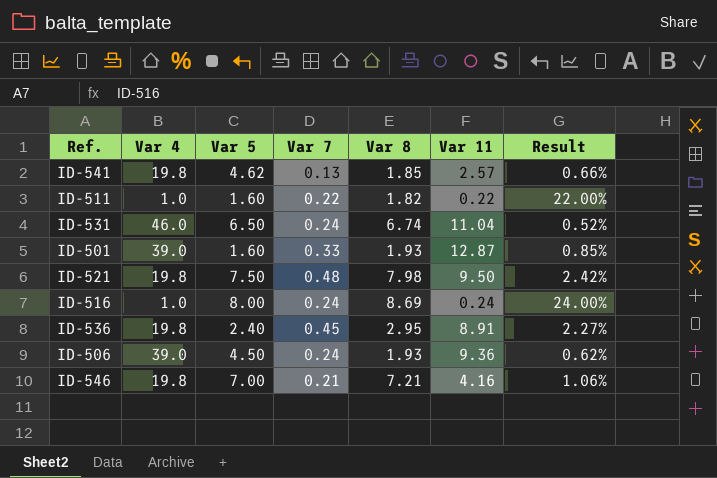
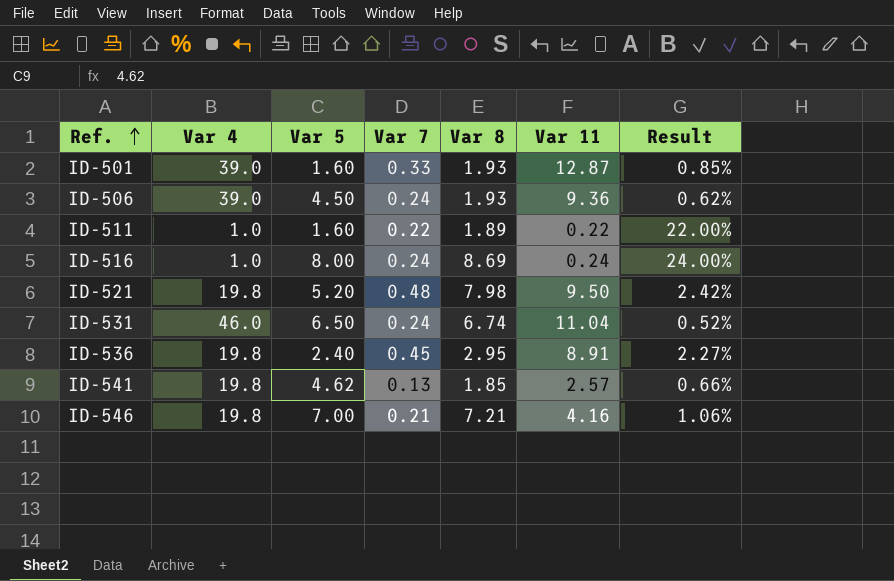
row order: none -> Ref. ascending
ID-511 | Var 8: 1.82 -> 1.89
ID-521 | Var 5: 7.50 -> 5.20

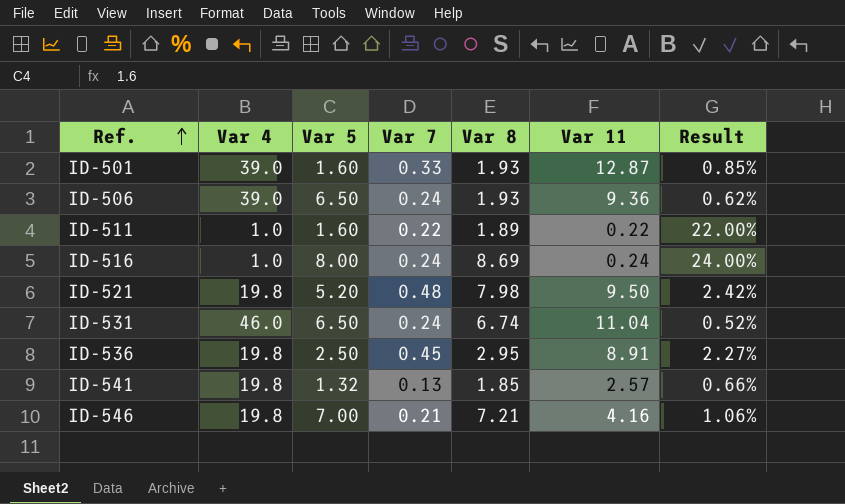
ID-506 | Var 5: 4.50 -> 6.50
ID-536 | Var 5: 2.40 -> 2.50
ID-541 | Var 5: 4.62 -> 1.32

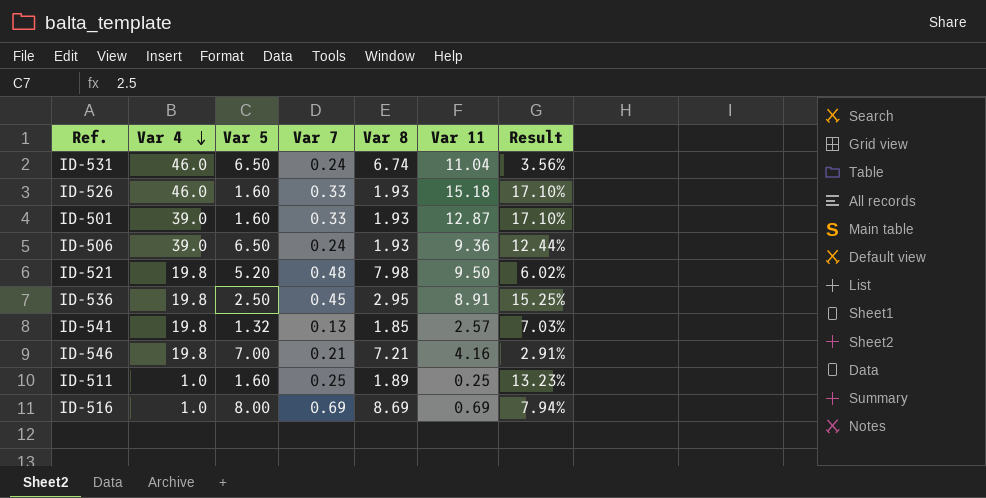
row order: Ref. ascending -> Var 4 descending
column Result | formula: [Var 7] / [Var 4] -> [Var 7] / [Var 8]
row ID-526: none -> 46.0 | 1.60 | 0.33 | 1.93 | 15.18 | 17.10%
ID-511 | Var 7: 0.22 -> 0.25
ID-511 | Var 11: 0.22 -> 0.25
ID-516 | Var 7: 0.24 -> 0.69
ID-516 | Var 11: 0.24 -> 0.69

